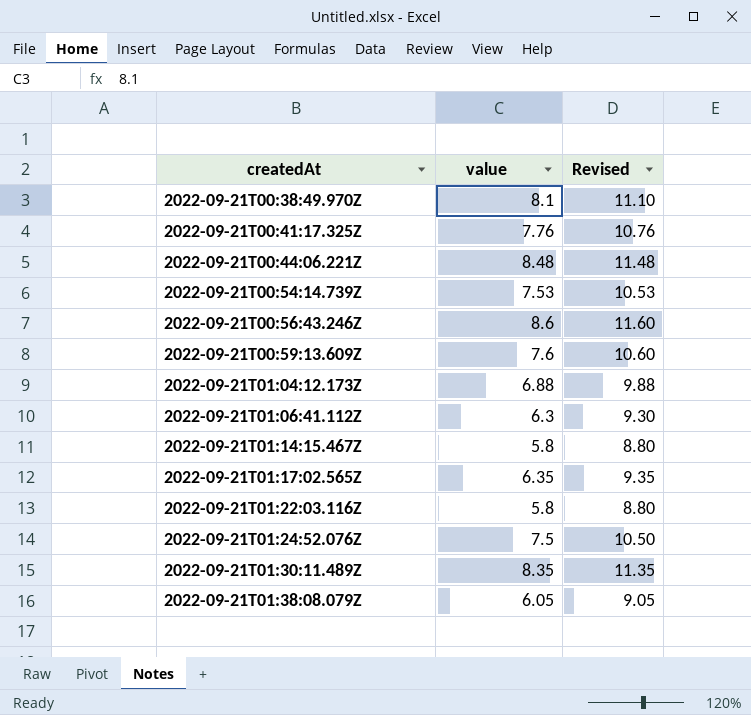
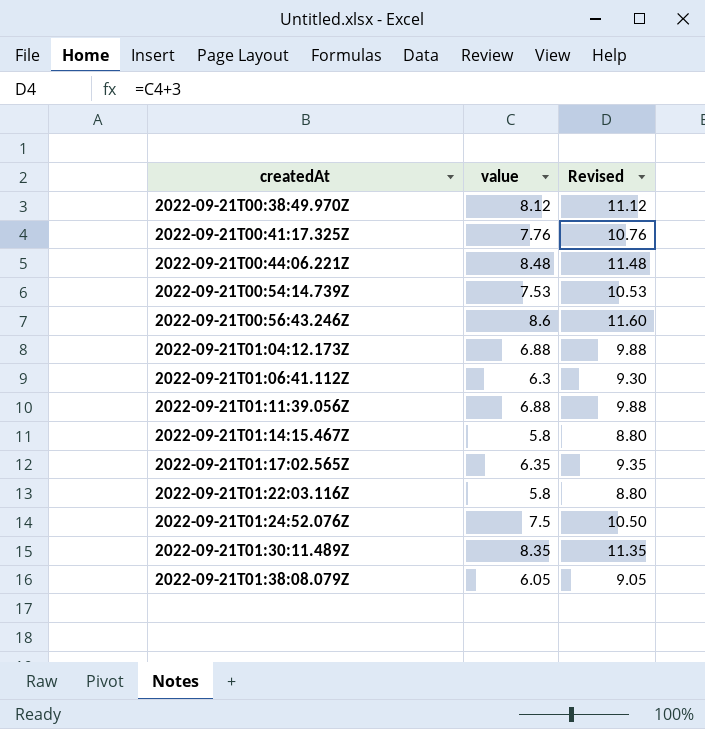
row 2022-09-21T00:59:13.609Z: 7.6 | 10.60 -> none
2022-09-21T00:38:49.970Z | value: 8.1 -> 8.12
2022-09-21T00:38:49.970Z | Revised: 11.10 -> 11.12
row 2022-09-21T01:11:39.056Z: none -> 6.88 | 9.88

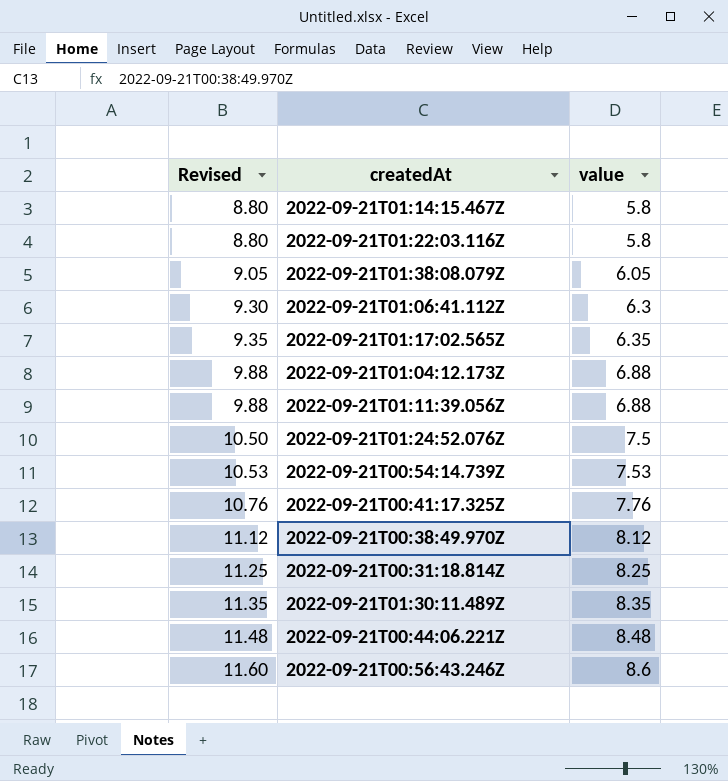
row order: createdAt ascending -> Revised ascending
column Revised | position: 3 -> 1
row 2022-09-21T00:31:18.814Z: none -> 11.25 | 8.25

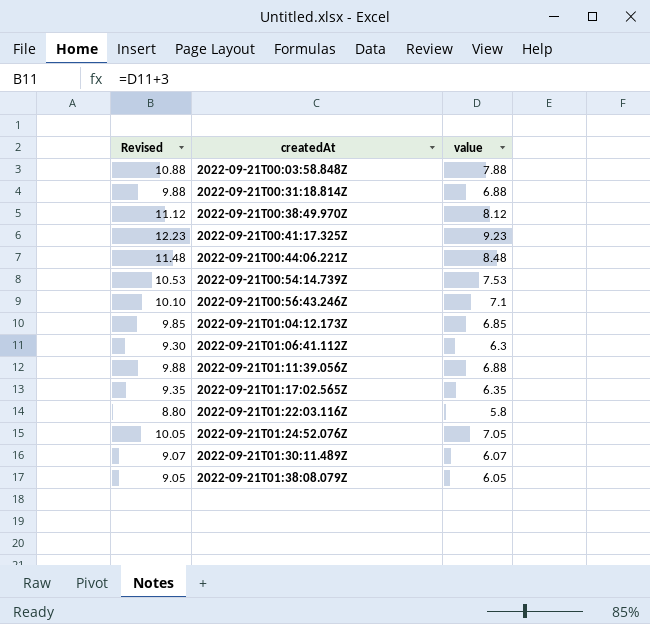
row order: Revised ascending -> createdAt ascending
row 2022-09-21T01:14:15.467Z: 8.80 | 5.8 -> none
row 2022-09-21T00:03:58.848Z: none -> 10.88 | 7.88
2022-09-21T00:31:18.814Z | Revised: 11.25 -> 9.88
2022-09-21T00:31:18.814Z | value: 8.25 -> 6.88
2022-09-21T00:41:17.325Z | Revised: 10.76 -> 12.23
2022-09-21T00:41:17.325Z | value: 7.76 -> 9.23
2022-09-21T00:56:43.246Z | Revised: 11.60 -> 10.10
2022-09-21T00:56:43.246Z | value: 8.6 -> 7.1
2022-09-21T01:04:12.173Z | Revised: 9.88 -> 9.85
2022-09-21T01:04:12.173Z | value: 6.88 -> 6.85
2022-09-21T01:24:52.076Z | Revised: 10.50 -> 10.05
2022-09-21T01:24:52.076Z | value: 7.5 -> 7.05
2022-09-21T01:30:11.489Z | Revised: 11.35 -> 9.07
2022-09-21T01:30:11.489Z | value: 8.35 -> 6.07

